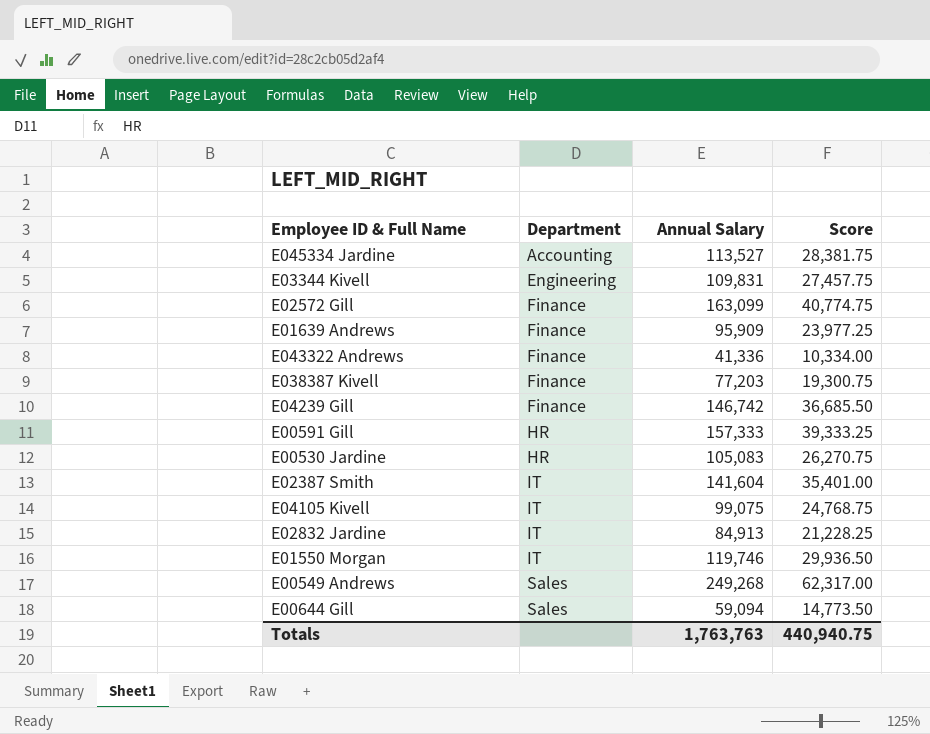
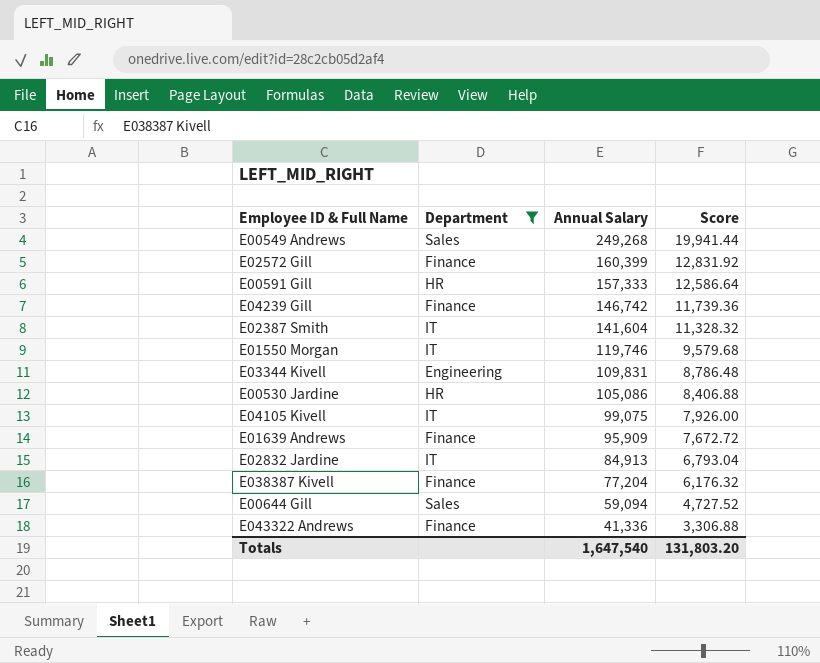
filter: none -> Department != Accounting
row order: Department ascending -> Annual Salary descending
column Score | formula: [Annual Salary] * 0.25 -> [Annual Salary] * 0.08
E02572 Gill | Annual Salary: 163,099 -> 160,399
E00530 Jardine | Annual Salary: 105,083 -> 105,086
E038387 Kivell | Annual Salary: 77,203 -> 77,204
Totals | Annual Salary: 1,763,763 -> 1,647,540
Totals | Score: 440,940.75 -> 131,803.20

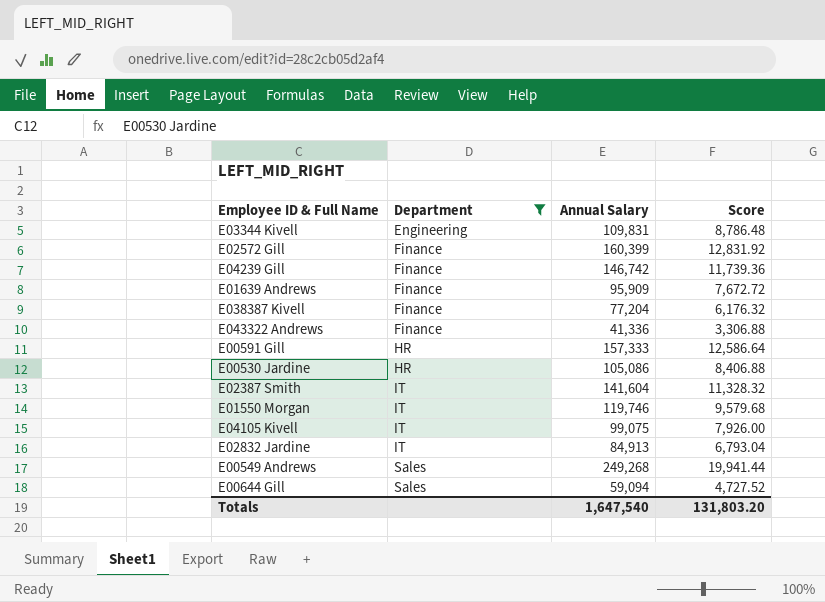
row order: Annual Salary descending -> Department ascending

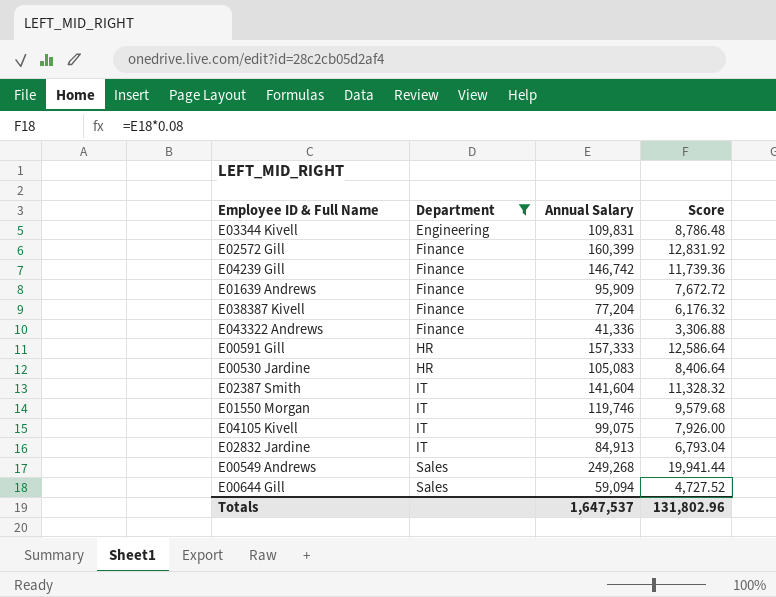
E00530 Jardine | Annual Salary: 105,086 -> 105,083
E00530 Jardine | Score: 8,406.88 -> 8,406.64
Totals | Annual Salary: 1,647,540 -> 1,647,537
Totals | Score: 131,803.20 -> 131,802.96

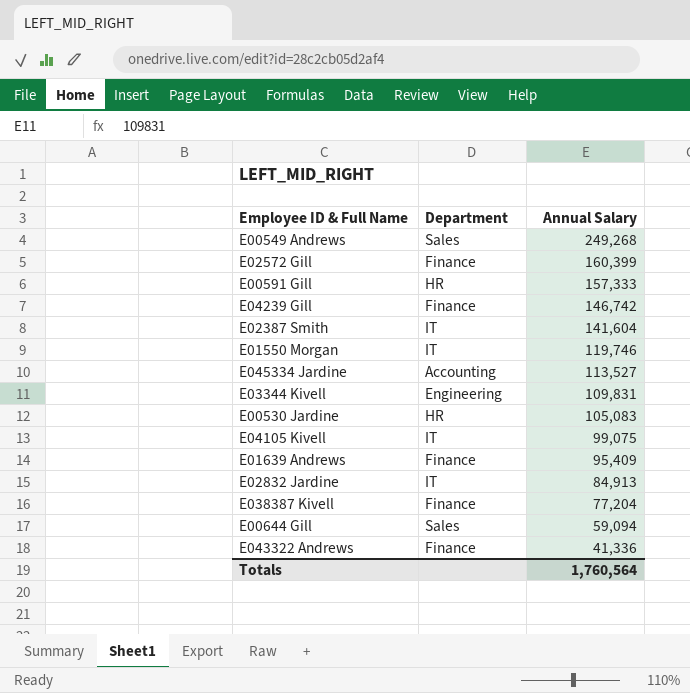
filter: Department != Accounting -> none
row order: Department ascending -> Annual Salary descending
column Score | formula: [Annual Salary] * 0.08 -> none
E01639 Andrews | Annual Salary: 95,909 -> 95,409
Totals | Annual Salary: 1,647,537 -> 1,760,564

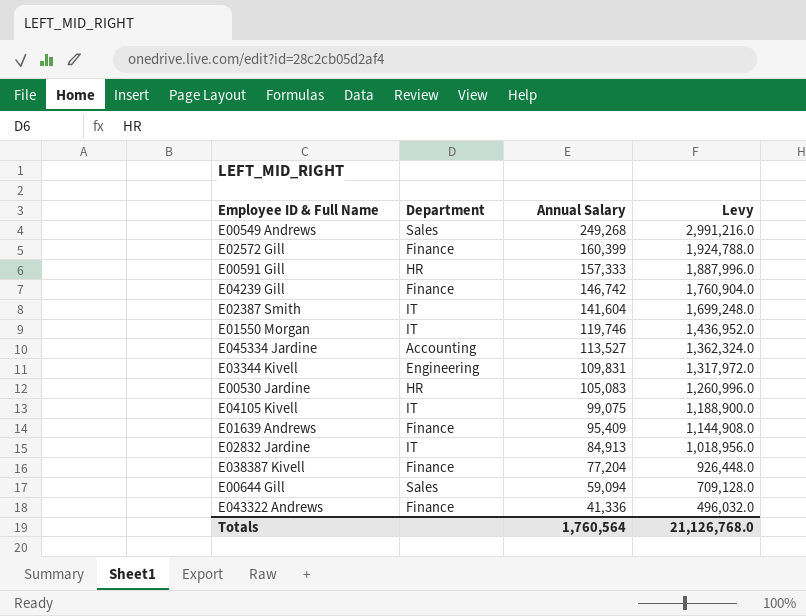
column Levy | formula: none -> [Annual Salary] * 12

